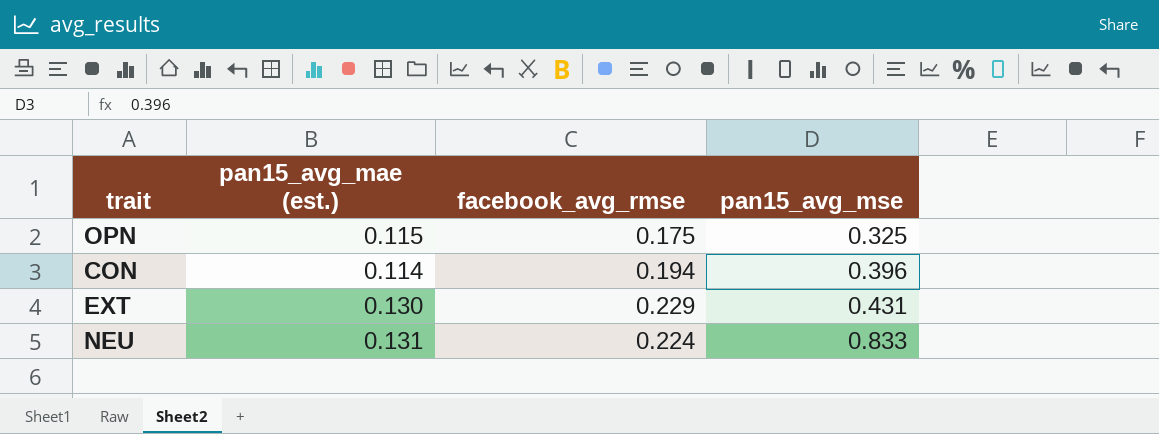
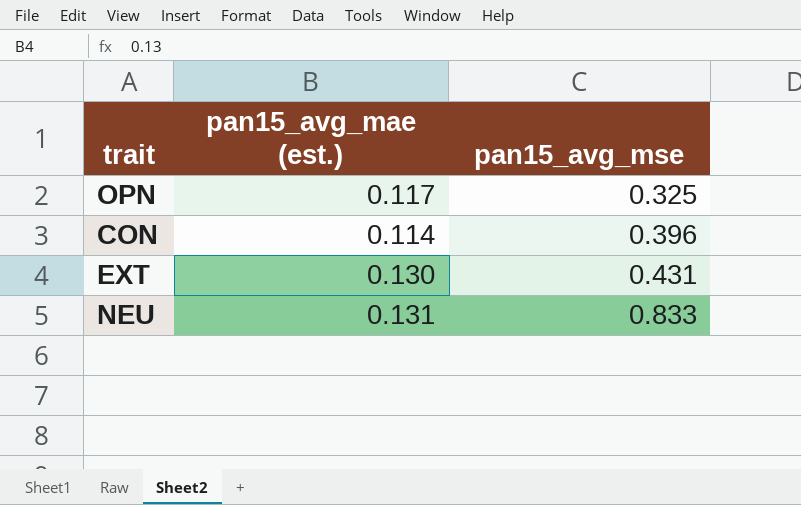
column facebook_avg_rmse | position: 3 -> none
OPN | pan15_avg_mae (est.): 0.115 -> 0.117

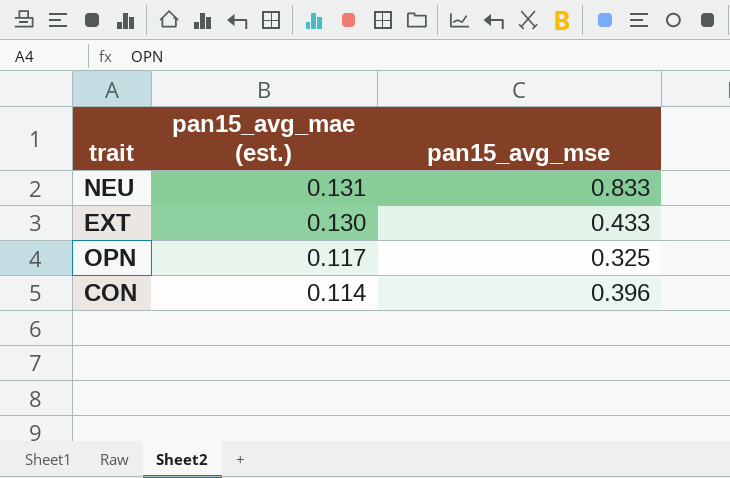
row order: pan15_avg_mse ascending -> pan15_avg_mae (est.) descending
EXT | pan15_avg_mse: 0.431 -> 0.433

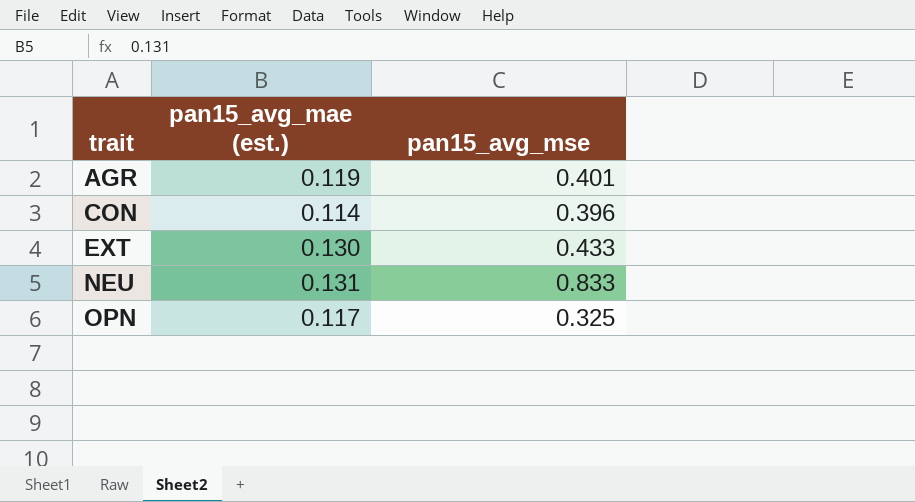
row order: pan15_avg_mae (est.) descending -> trait ascending
row AGR: none -> 0.119 | 0.401

